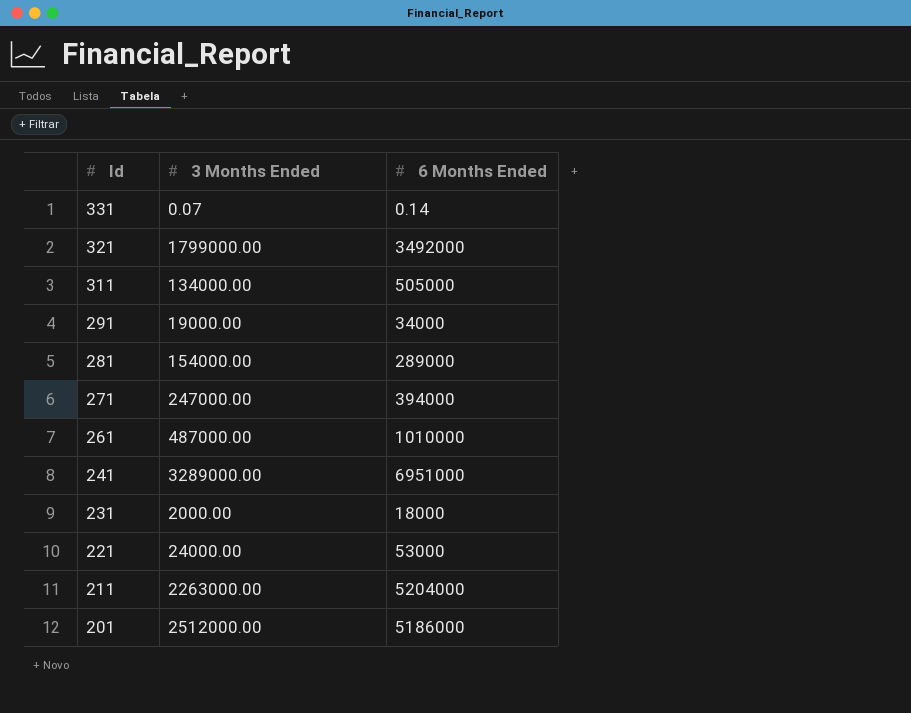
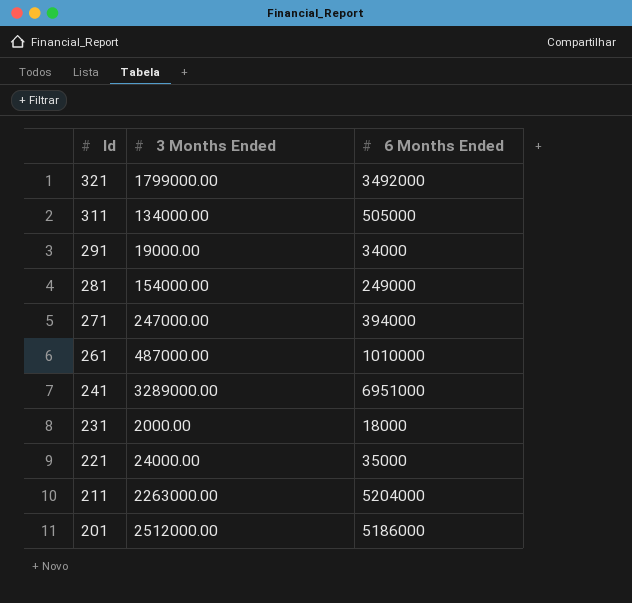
row 331: 0.07 | 0.14 -> none
281 | 6 Months Ended: 289000 -> 249000
221 | 6 Months Ended: 53000 -> 35000

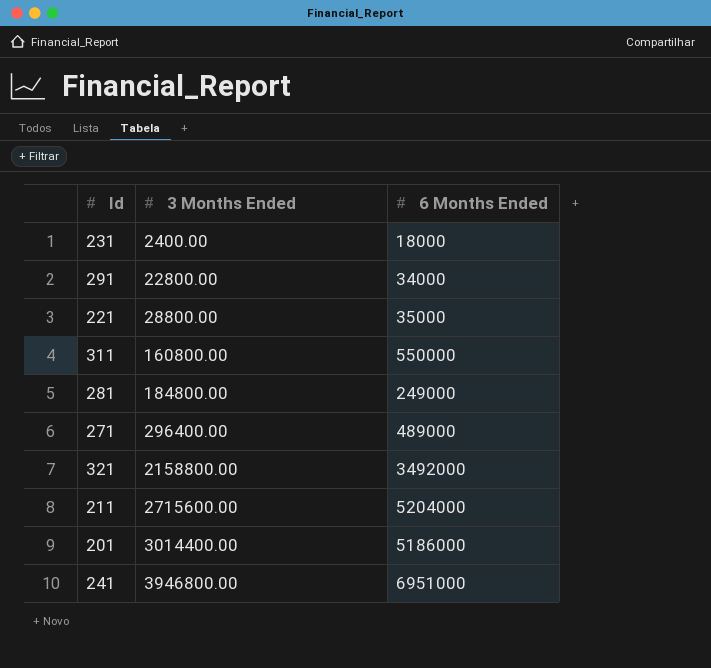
row order: Id descending -> 3 Months Ended ascending
row 261: 487000.00 | 1010000 -> none
231 | 3 Months Ended: 2000.00 -> 2400.00
291 | 3 Months Ended: 19000.00 -> 22800.00
221 | 3 Months Ended: 24000.00 -> 28800.00
311 | 3 Months Ended: 134000.00 -> 160800.00
311 | 6 Months Ended: 505000 -> 550000
281 | 3 Months Ended: 154000.00 -> 184800.00
271 | 3 Months Ended: 247000.00 -> 296400.00
271 | 6 Months Ended: 394000 -> 489000
321 | 3 Months Ended: 1799000.00 -> 2158800.00
211 | 3 Months Ended: 2263000.00 -> 2715600.00
201 | 3 Months Ended: 2512000.00 -> 3014400.00
241 | 3 Months Ended: 3289000.00 -> 3946800.00

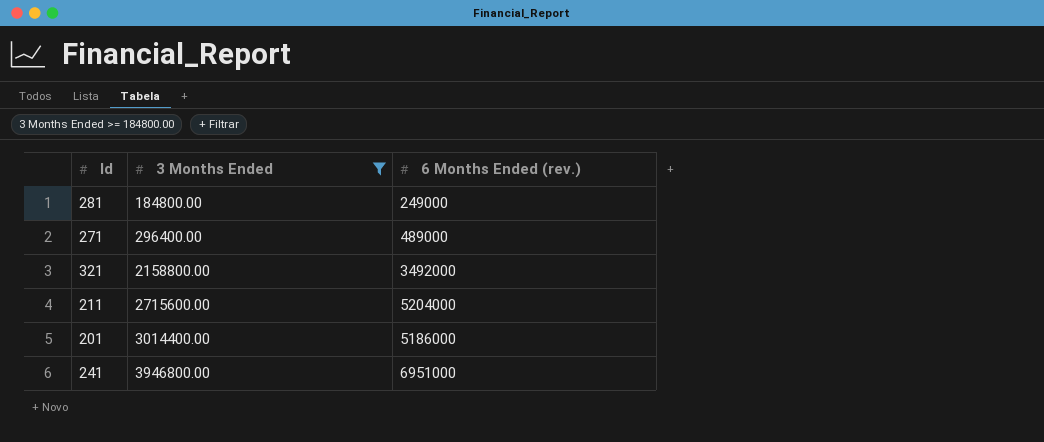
filter: none -> 3 Months Ended >= 184800.00
column name: 6 Months Ended -> 6 Months Ended (rev.)

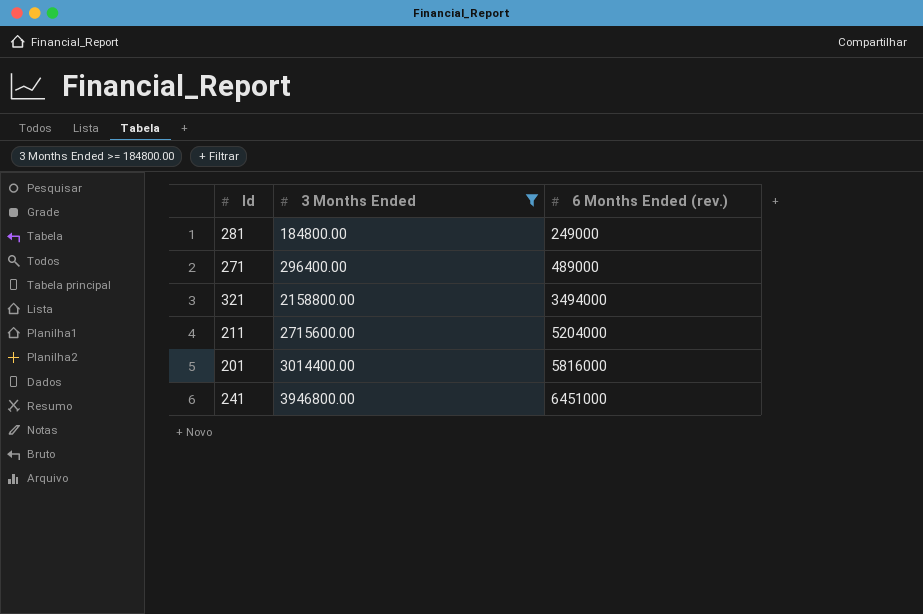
321 | 6 Months Ended (rev.): 3492000 -> 3494000
201 | 6 Months Ended (rev.): 5186000 -> 5816000
241 | 6 Months Ended (rev.): 6951000 -> 6451000

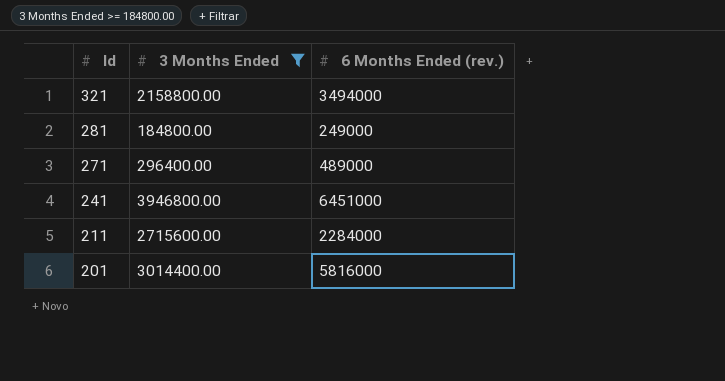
row order: 3 Months Ended ascending -> Id descending
211 | 6 Months Ended (rev.): 5204000 -> 2284000

